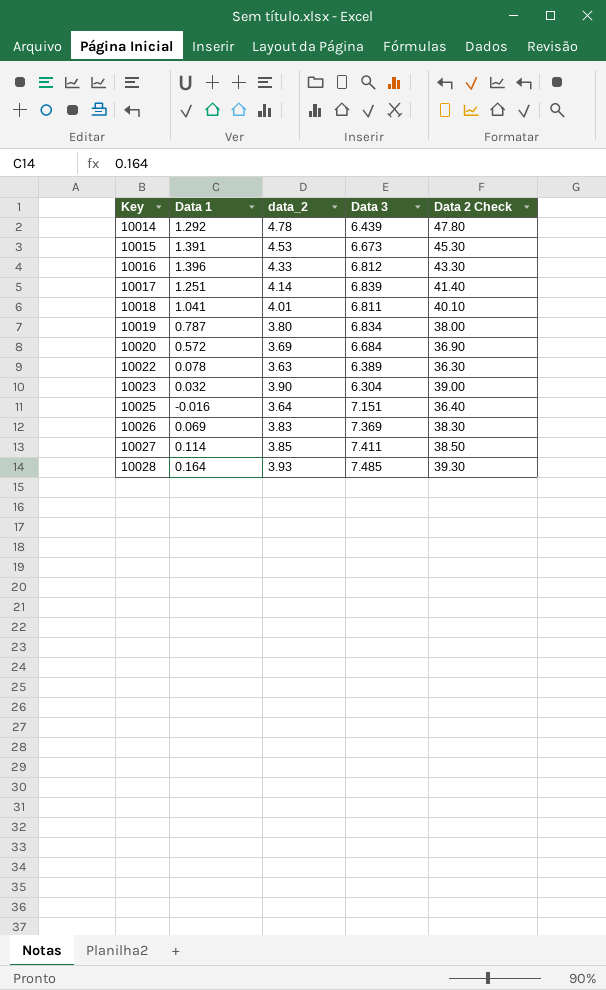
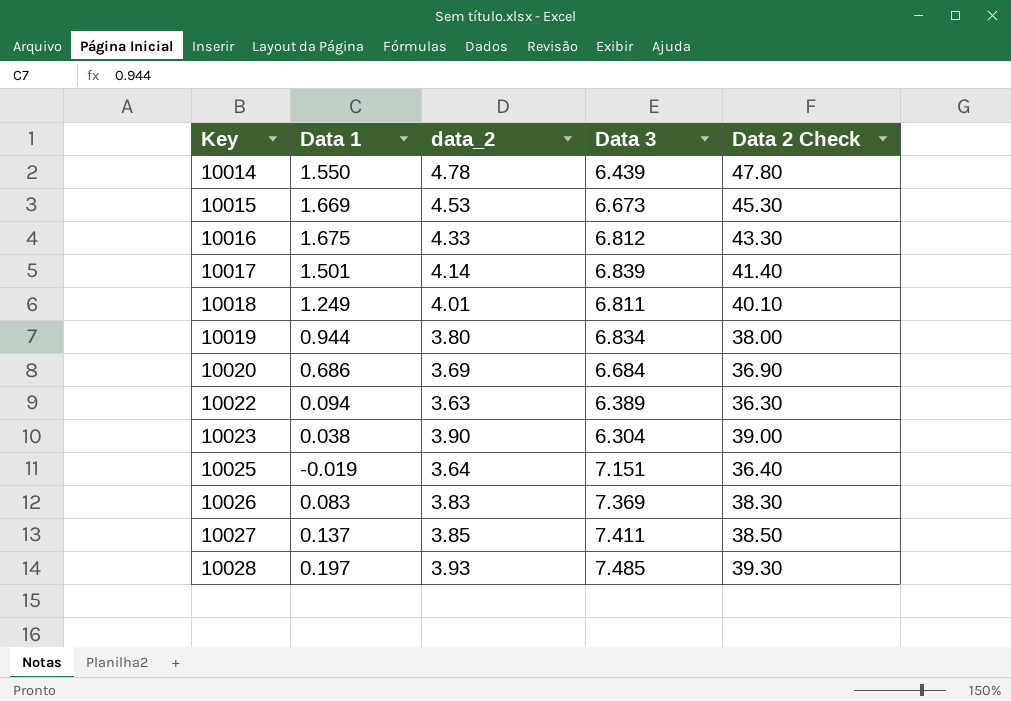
10014 | Data 1: 1.292 -> 1.550
10015 | Data 1: 1.391 -> 1.669
10016 | Data 1: 1.396 -> 1.675
10017 | Data 1: 1.251 -> 1.501
10018 | Data 1: 1.041 -> 1.249
10019 | Data 1: 0.787 -> 0.944
10020 | Data 1: 0.572 -> 0.686
10022 | Data 1: 0.078 -> 0.094
10023 | Data 1: 0.032 -> 0.038
10025 | Data 1: -0.016 -> -0.019
10026 | Data 1: 0.069 -> 0.083
10027 | Data 1: 0.114 -> 0.137
10028 | Data 1: 0.164 -> 0.197

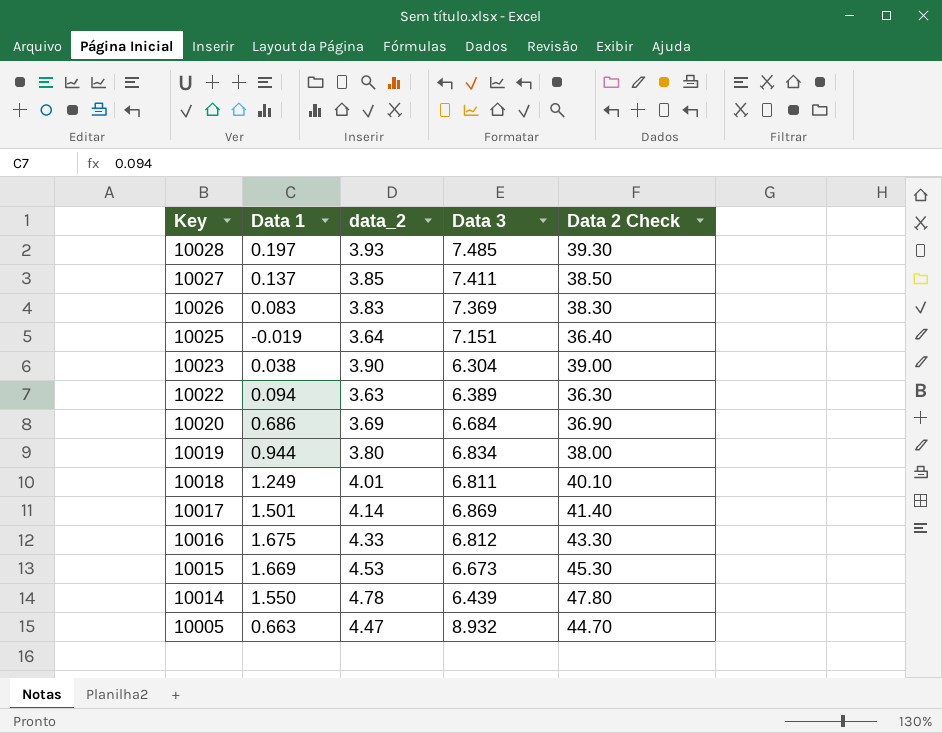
row order: Key ascending -> Key descending
10017 | Data 3: 6.839 -> 6.869
row 10005: none -> 0.663 | 4.47 | 8.932 | 44.70

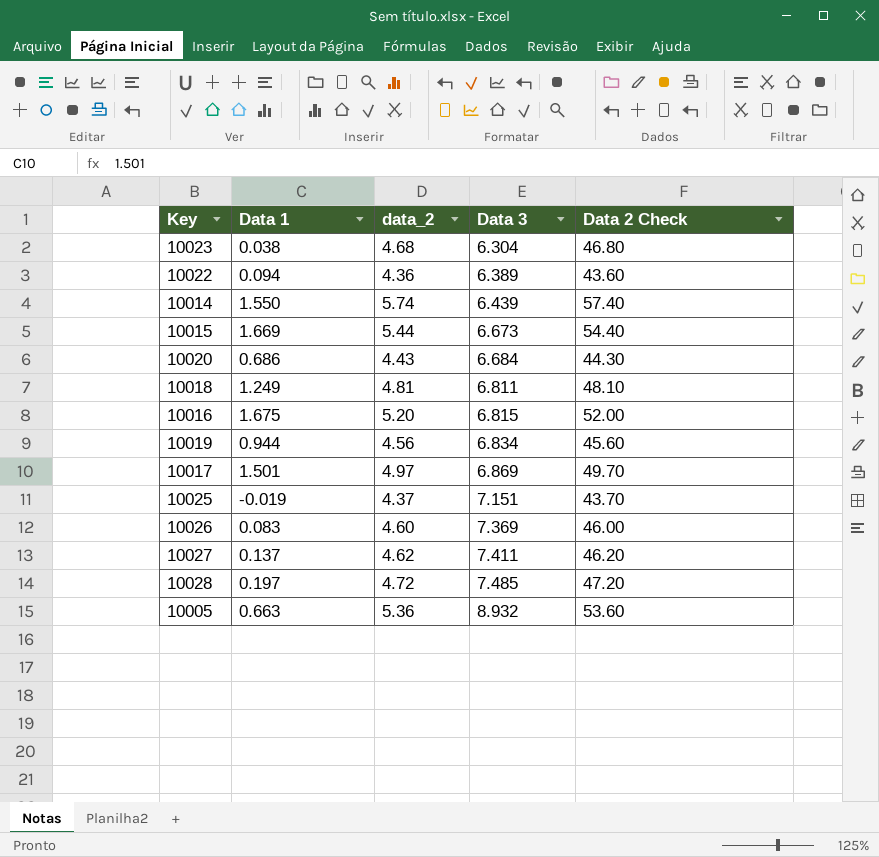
row order: Key descending -> Data 3 ascending
10023 | data_2: 3.90 -> 4.68
10023 | Data 2 Check: 39.00 -> 46.80
10022 | data_2: 3.63 -> 4.36
10022 | Data 2 Check: 36.30 -> 43.60
10014 | data_2: 4.78 -> 5.74
10014 | Data 2 Check: 47.80 -> 57.40
10015 | data_2: 4.53 -> 5.44
10015 | Data 2 Check: 45.30 -> 54.40
10020 | data_2: 3.69 -> 4.43
10020 | Data 2 Check: 36.90 -> 44.30
10018 | data_2: 4.01 -> 4.81
10018 | Data 2 Check: 40.10 -> 48.10
10016 | data_2: 4.33 -> 5.20
10016 | Data 3: 6.812 -> 6.815
10016 | Data 2 Check: 43.30 -> 52.00
10019 | data_2: 3.80 -> 4.56
10019 | Data 2 Check: 38.00 -> 45.60
10017 | data_2: 4.14 -> 4.97
10017 | Data 2 Check: 41.40 -> 49.70
10025 | data_2: 3.64 -> 4.37
10025 | Data 2 Check: 36.40 -> 43.70
10026 | data_2: 3.83 -> 4.60
10026 | Data 2 Check: 38.30 -> 46.00
10027 | data_2: 3.85 -> 4.62
10027 | Data 2 Check: 38.50 -> 46.20
10028 | data_2: 3.93 -> 4.72
10028 | Data 2 Check: 39.30 -> 47.20
10005 | data_2: 4.47 -> 5.36
10005 | Data 2 Check: 44.70 -> 53.60

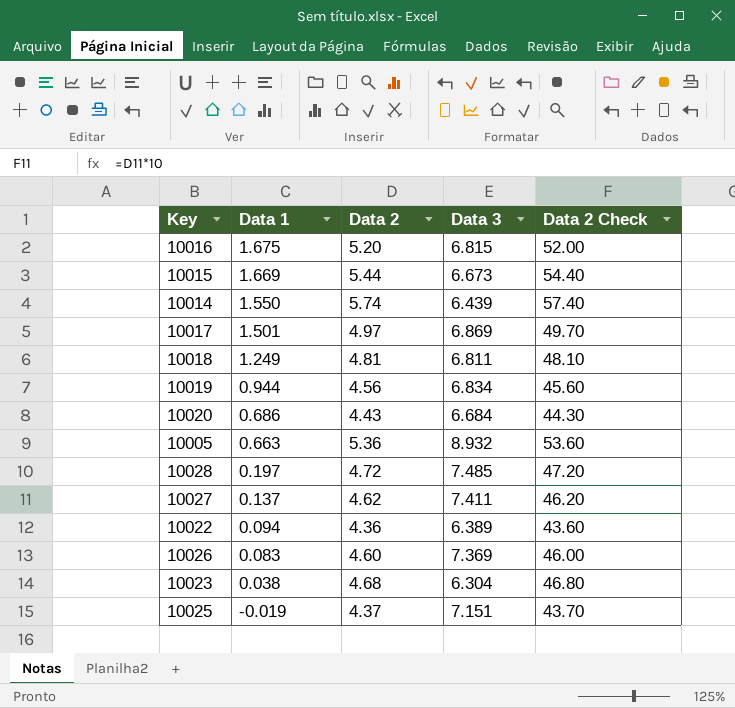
row order: Data 3 ascending -> Data 1 descending
column name: data_2 -> Data 2

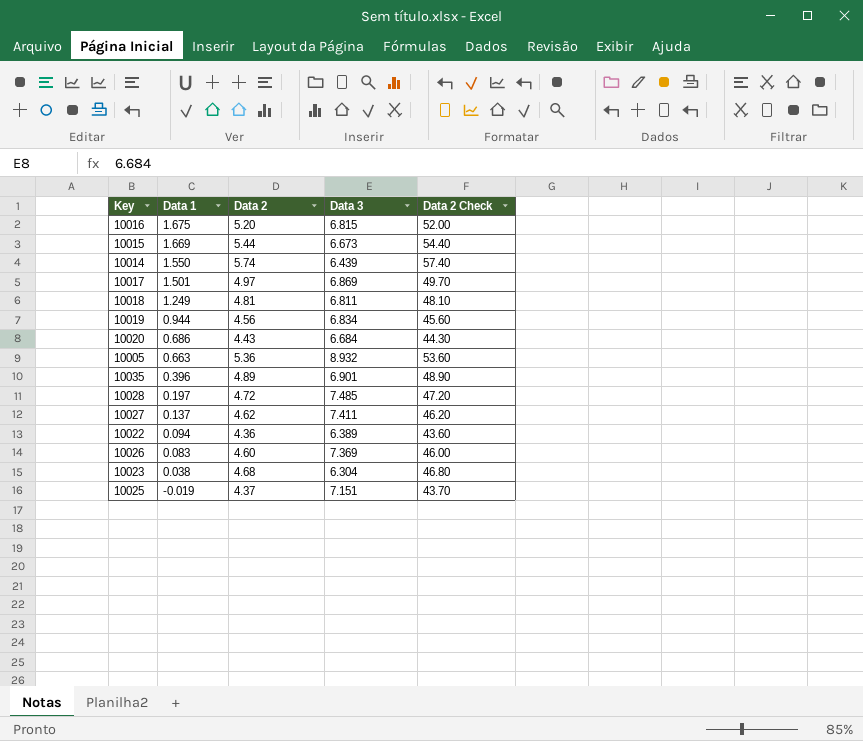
row 10035: none -> 0.396 | 4.89 | 6.901 | 48.90

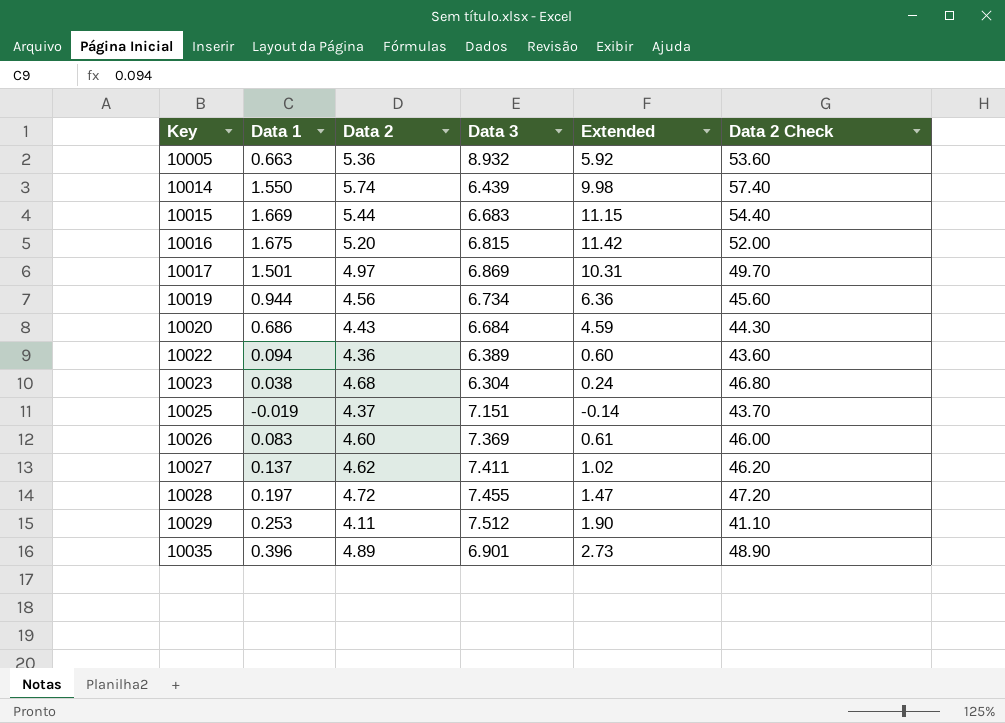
row order: Data 1 descending -> Key ascending
column Extended | formula: none -> [Data 1] * [Data 3]
row 10018: 1.249 | 4.81 | 6.811 | 48.10 -> none
10015 | Data 3: 6.673 -> 6.683
10019 | Data 3: 6.834 -> 6.734
10028 | Data 3: 7.485 -> 7.455
row 10029: none -> 0.253 | 4.11 | 7.512 | 1.90 | 41.10

